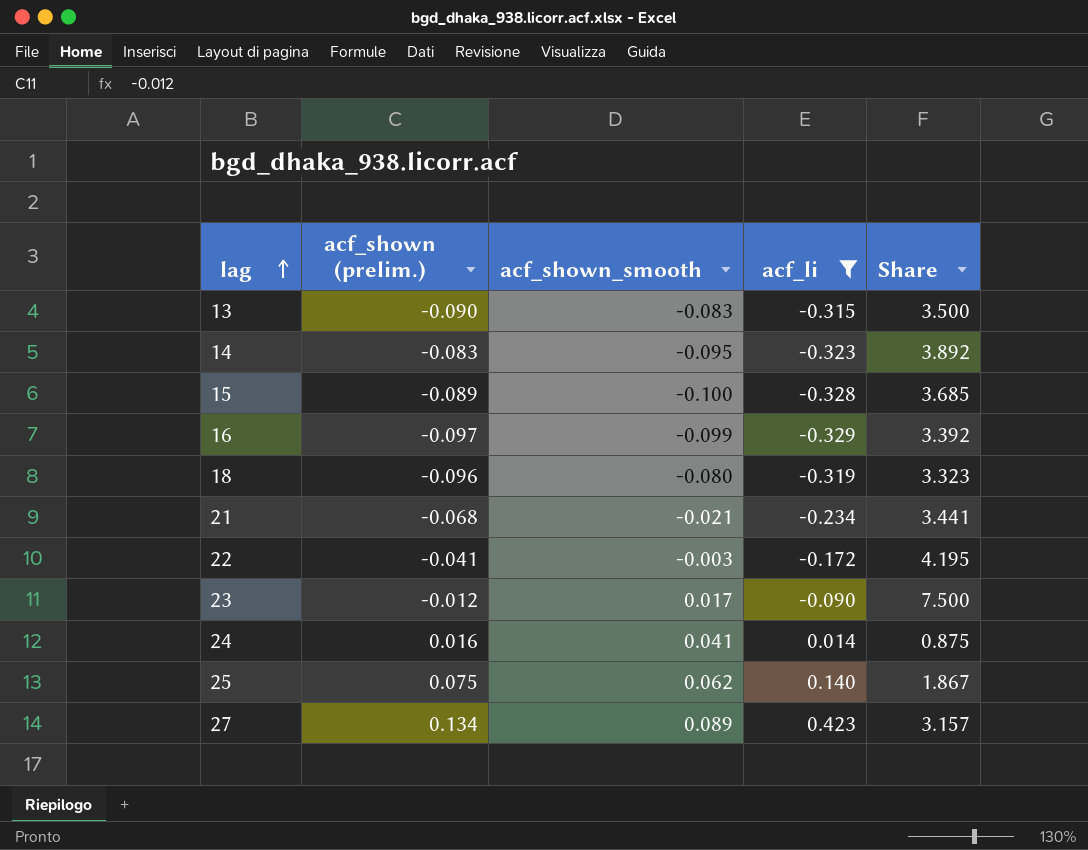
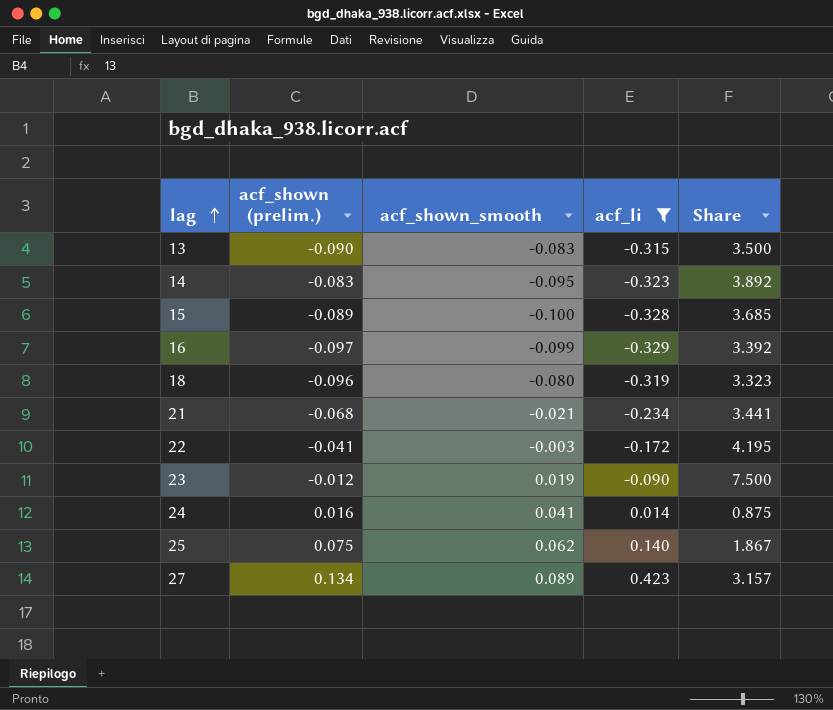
23 | acf_shown_smooth: 0.017 -> 0.019

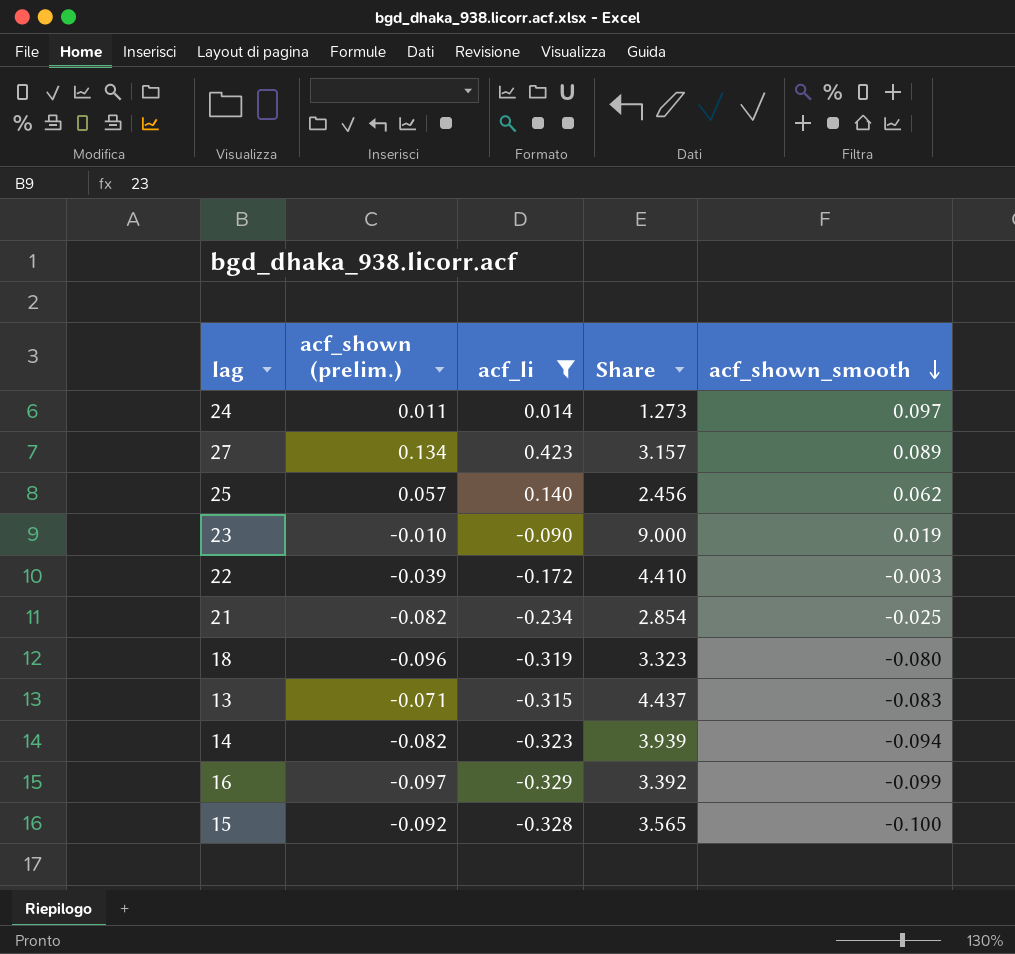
row order: lag ascending -> acf_shown_smooth descending
column acf_shown_smooth | position: 3 -> 5
24 | acf_shown (prelim.): 0.016 -> 0.011
24 | Share: 0.875 -> 1.273
24 | acf_shown_smooth: 0.041 -> 0.097
25 | acf_shown (prelim.): 0.075 -> 0.057
25 | Share: 1.867 -> 2.456
23 | acf_shown (prelim.): -0.012 -> -0.010
23 | Share: 7.500 -> 9.000
22 | acf_shown (prelim.): -0.041 -> -0.039
22 | Share: 4.195 -> 4.410
21 | acf_shown (prelim.): -0.068 -> -0.082
21 | Share: 3.441 -> 2.854
21 | acf_shown_smooth: -0.021 -> -0.025
13 | acf_shown (prelim.): -0.090 -> -0.071
13 | Share: 3.500 -> 4.437
14 | acf_shown (prelim.): -0.083 -> -0.082
14 | Share: 3.892 -> 3.939
14 | acf_shown_smooth: -0.095 -> -0.094
15 | acf_shown (prelim.): -0.089 -> -0.092
15 | Share: 3.685 -> 3.565

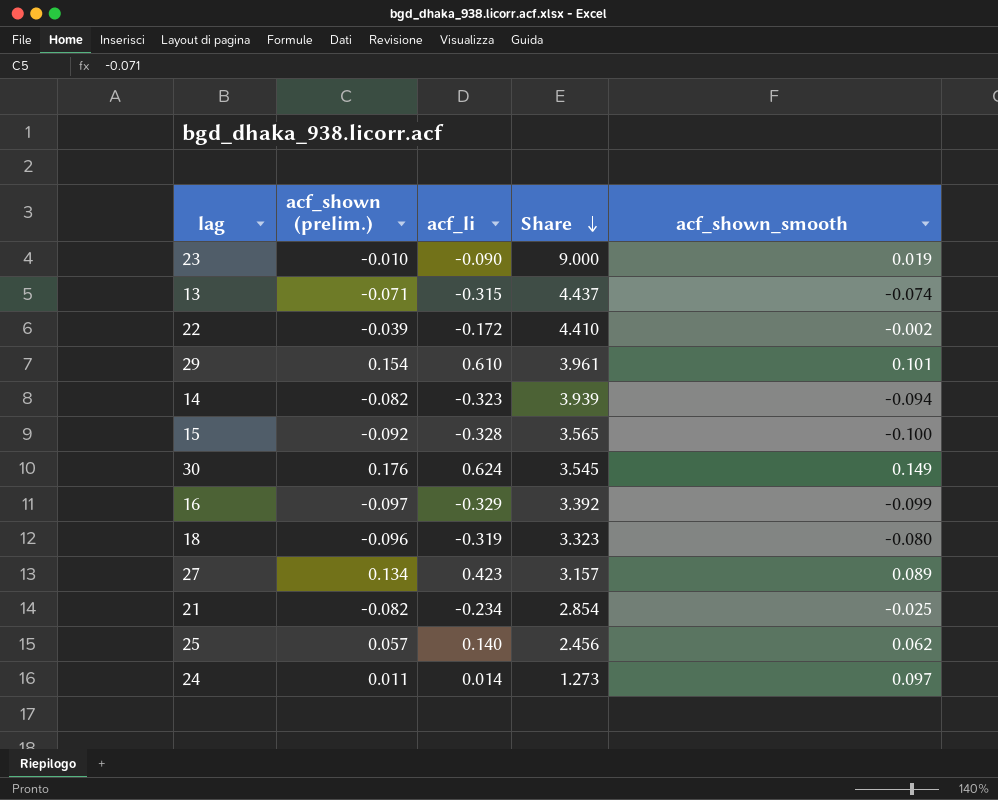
filter: acf_li <= 0.423 -> none
row order: acf_shown_smooth descending -> Share descending
13 | acf_shown_smooth: -0.083 -> -0.074
22 | acf_shown_smooth: -0.003 -> -0.002

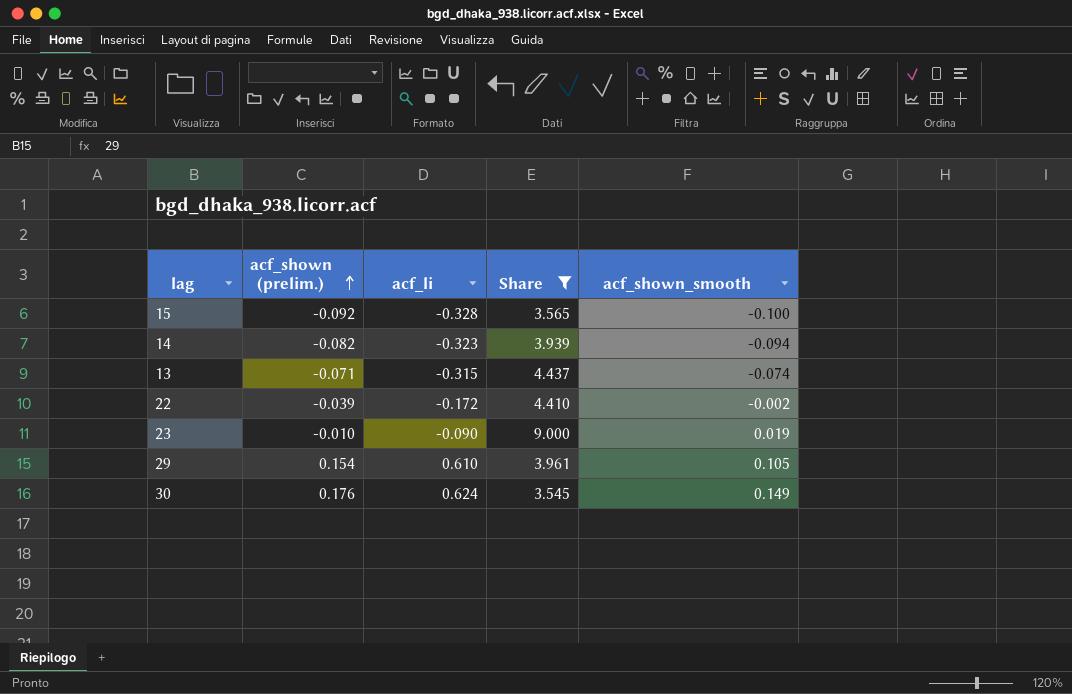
filter: none -> Share >= 3.545
row order: Share descending -> acf_shown (prelim.) ascending
29 | acf_shown_smooth: 0.101 -> 0.105

